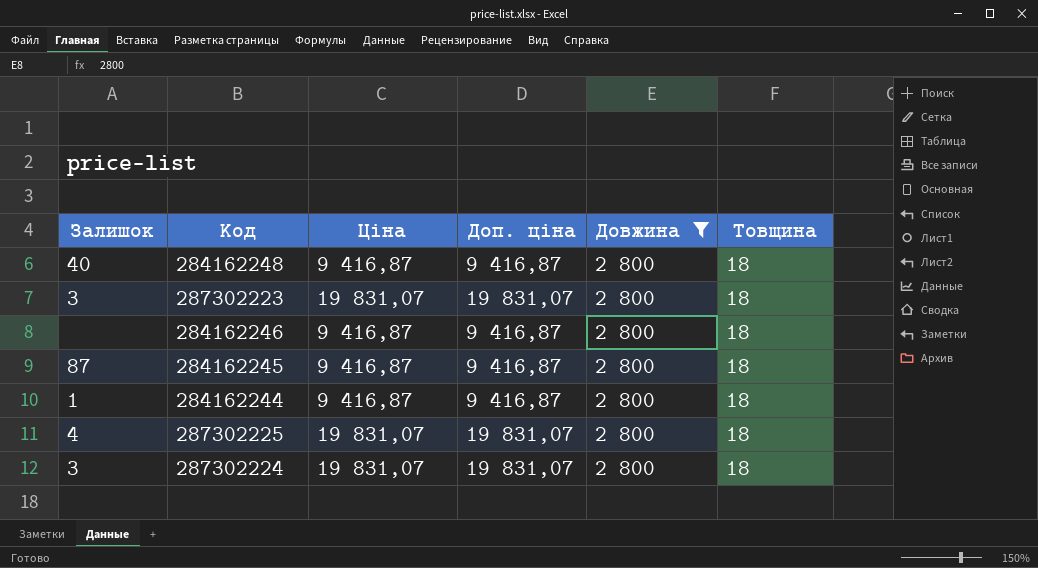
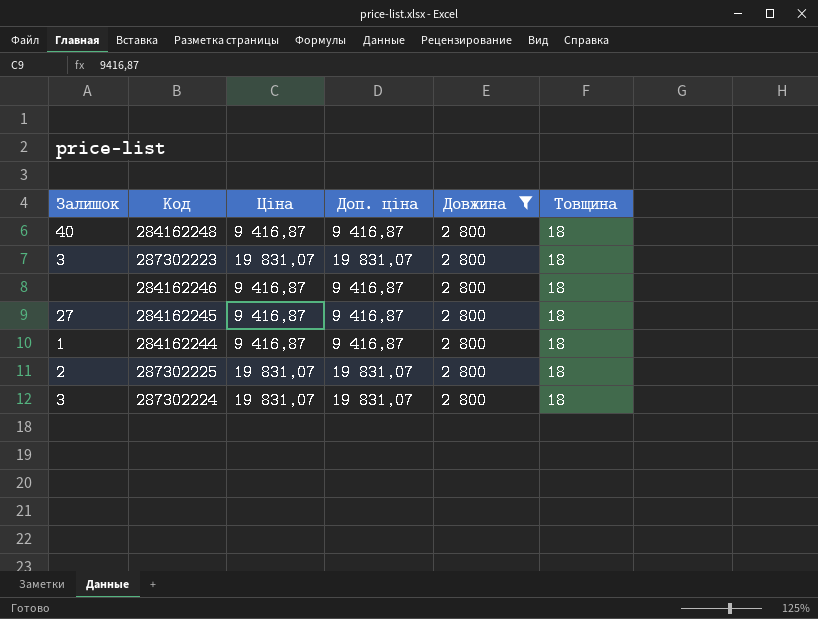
284162245 | Залишок: 87 -> 27
287302225 | Залишок: 4 -> 2

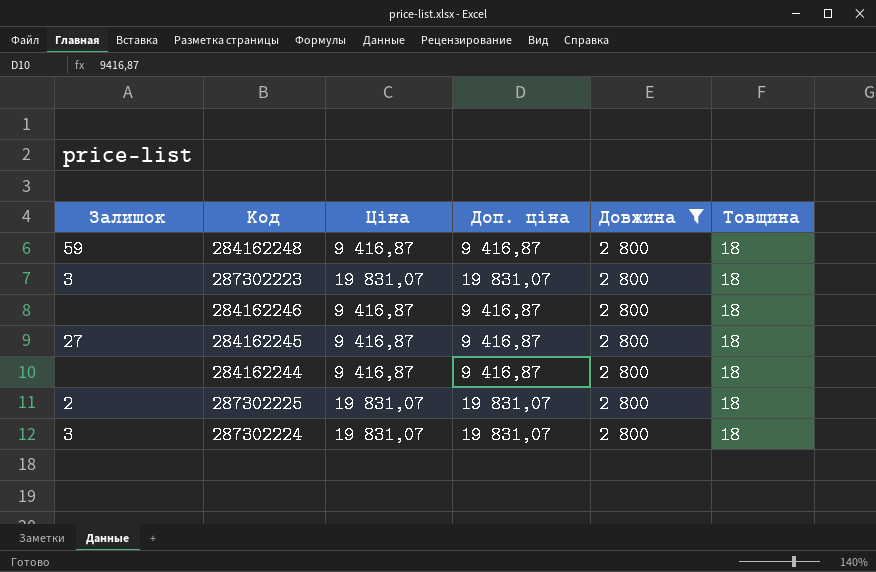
284162248 | Залишок: 40 -> 59
284162244 | Залишок: 1 -> none

